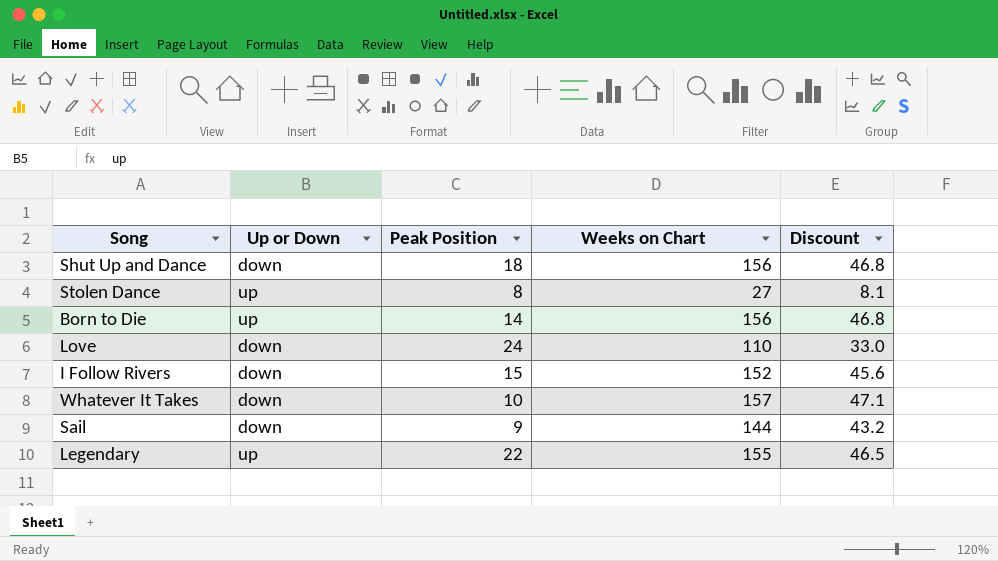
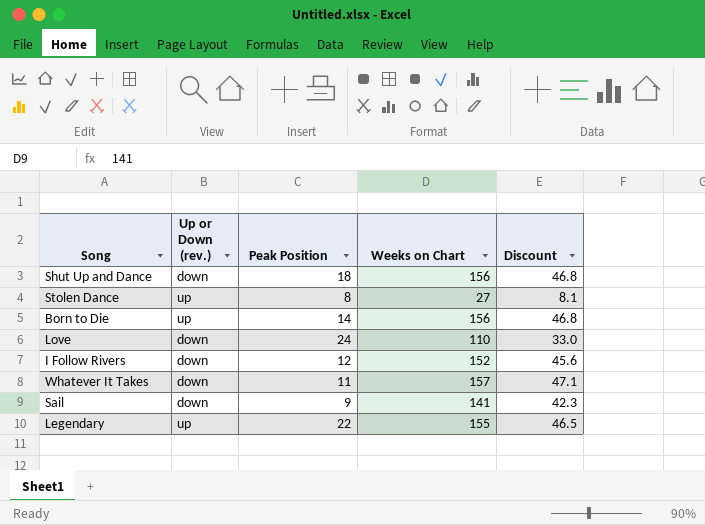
column name: Up or Down -> Up or Down (rev.)
I Follow Rivers | Peak Position: 15 -> 12
Whatever It Takes | Peak Position: 10 -> 11
Sail | Weeks on Chart: 144 -> 141
Sail | Discount: 43.2 -> 42.3

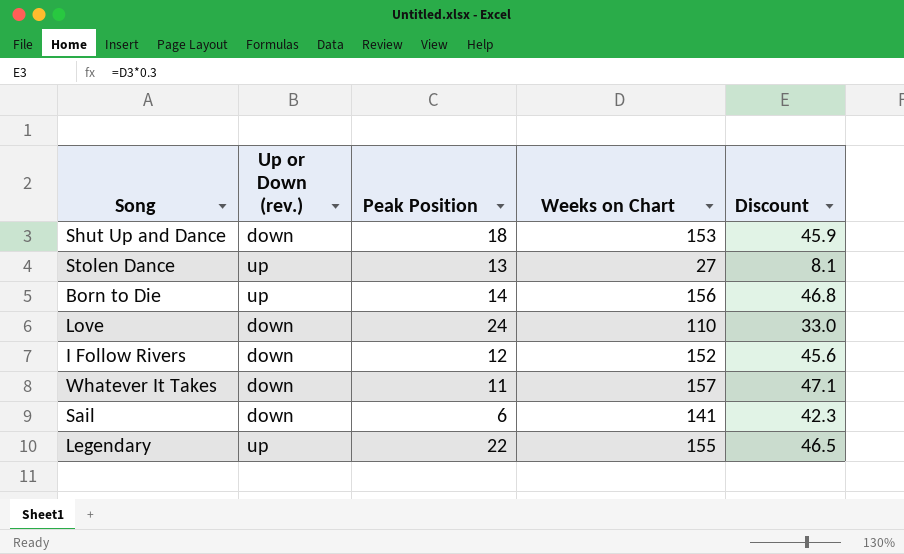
Shut Up and Dance | Weeks on Chart: 156 -> 153
Shut Up and Dance | Discount: 46.8 -> 45.9
Stolen Dance | Peak Position: 8 -> 13
Sail | Peak Position: 9 -> 6

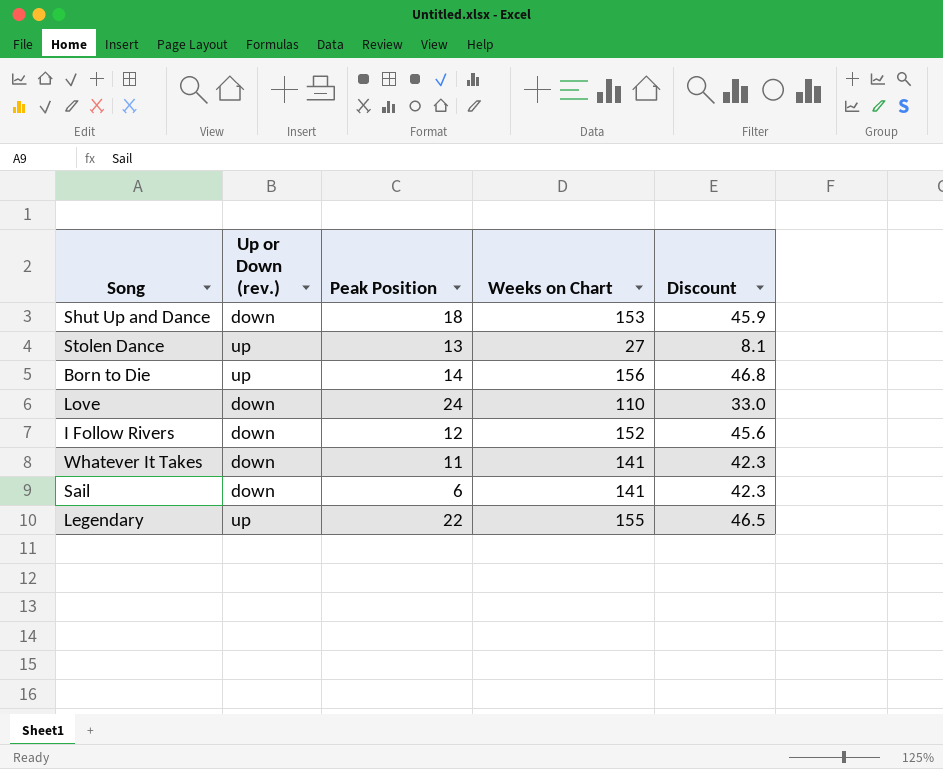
Whatever It Takes | Weeks on Chart: 157 -> 141
Whatever It Takes | Discount: 47.1 -> 42.3

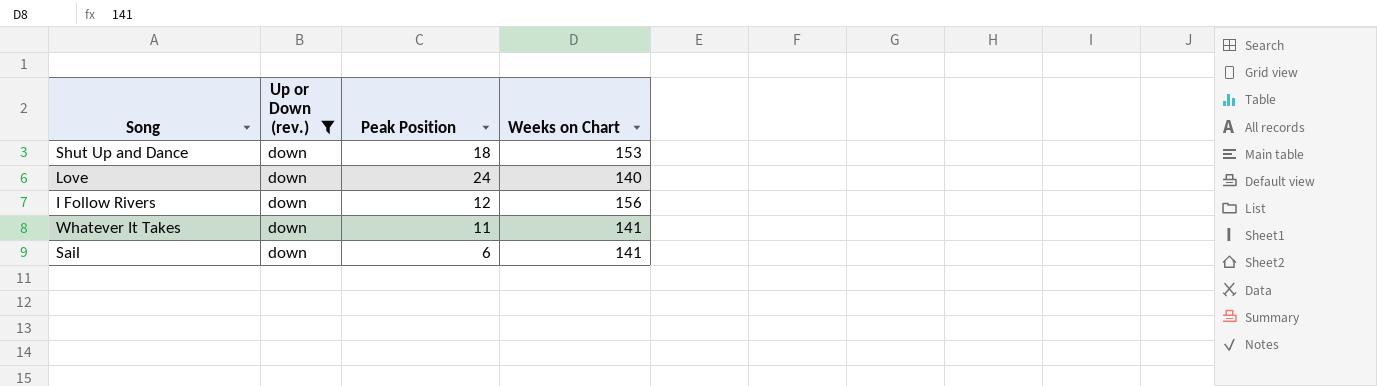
filter: none -> Up or Down (rev.) = down
column Discount | formula: [Weeks on Chart] * 0.3 -> none
Love | Weeks on Chart: 110 -> 140
I Follow Rivers | Weeks on Chart: 152 -> 156

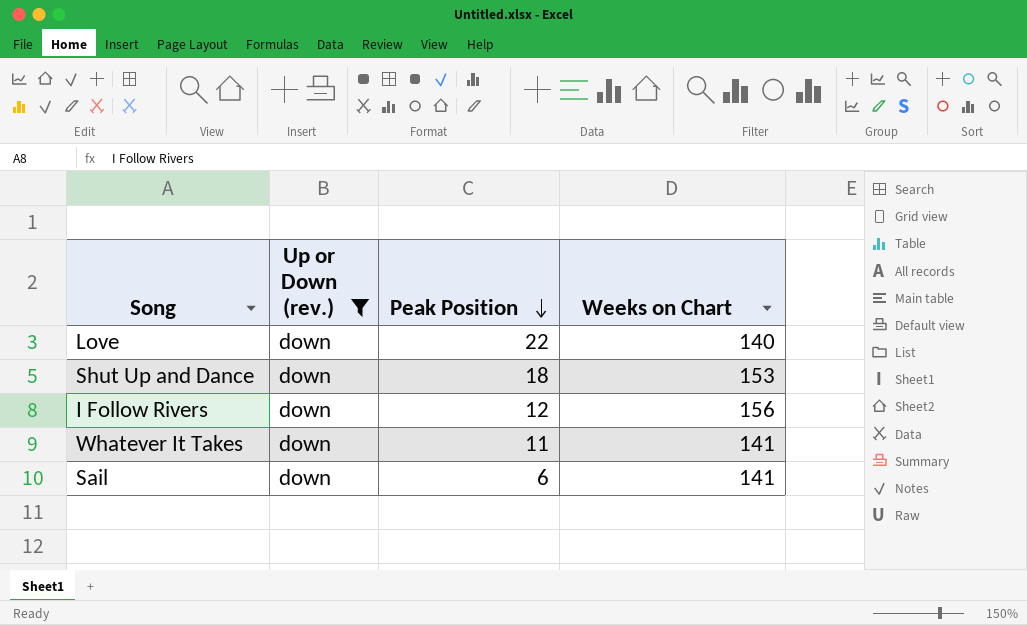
row order: none -> Peak Position descending
Love | Peak Position: 24 -> 22

